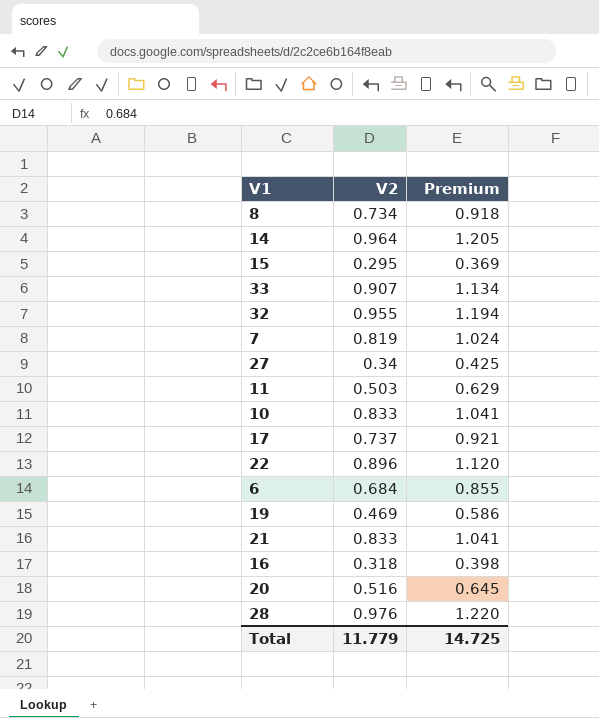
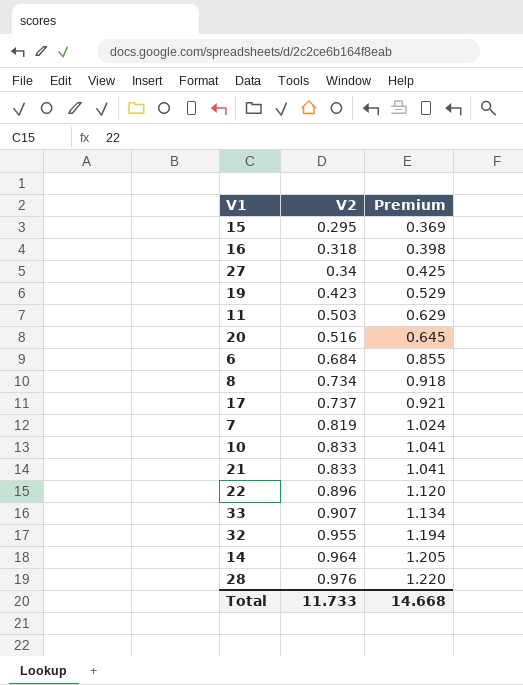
row order: none -> V2 ascending
19 | V2: 0.469 -> 0.423
19 | Premium: 0.586 -> 0.529
Total | V2: 11.779 -> 11.733
Total | Premium: 14.725 -> 14.668

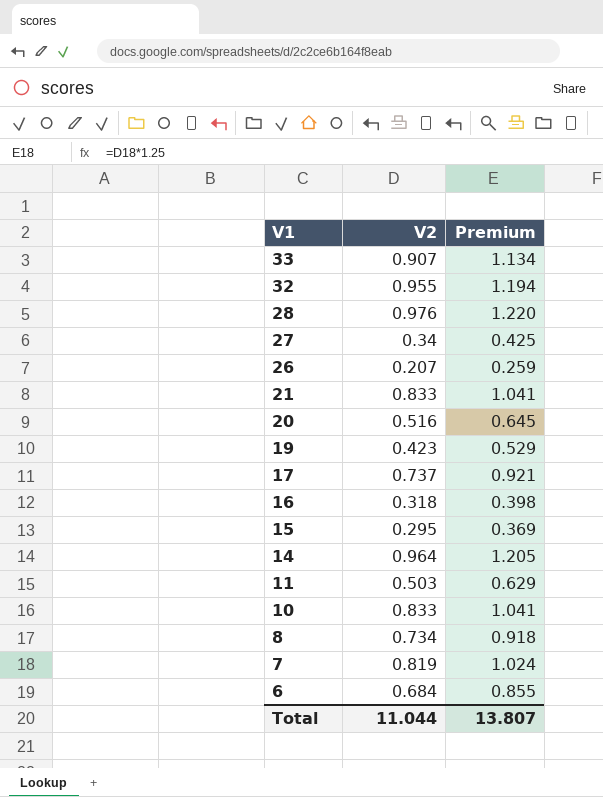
row order: V2 ascending -> V1 descending
row 22: 0.896 | 1.120 -> none
row 26: none -> 0.207 | 0.259
Total | V2: 11.733 -> 11.044
Total | Premium: 14.668 -> 13.807

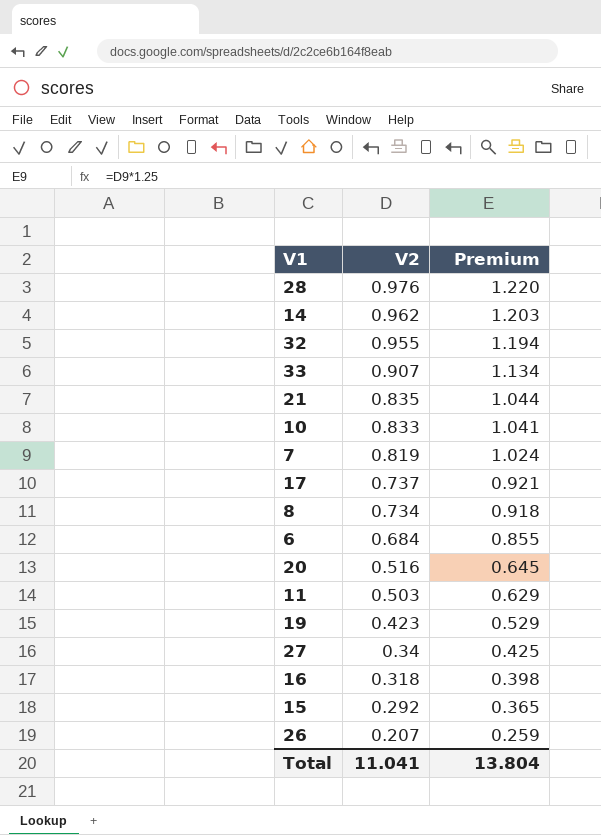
row order: V1 descending -> V2 descending
14 | V2: 0.964 -> 0.962
14 | Premium: 1.205 -> 1.203
21 | V2: 0.833 -> 0.835
21 | Premium: 1.041 -> 1.044
15 | V2: 0.295 -> 0.292
15 | Premium: 0.369 -> 0.365
Total | V2: 11.044 -> 11.041
Total | Premium: 13.807 -> 13.804

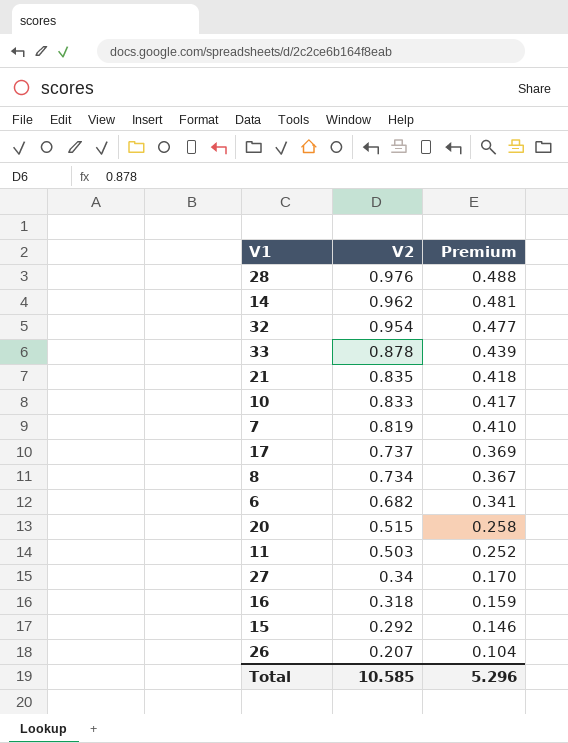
column Premium | formula: [V2] * 1.25 -> [V2] * 0.5
row 19: 0.423 | 0.529 -> none
32 | V2: 0.955 -> 0.954
33 | V2: 0.907 -> 0.878
6 | V2: 0.684 -> 0.682
20 | V2: 0.516 -> 0.515
Total | V2: 11.041 -> 10.585
Total | Premium: 13.804 -> 5.296

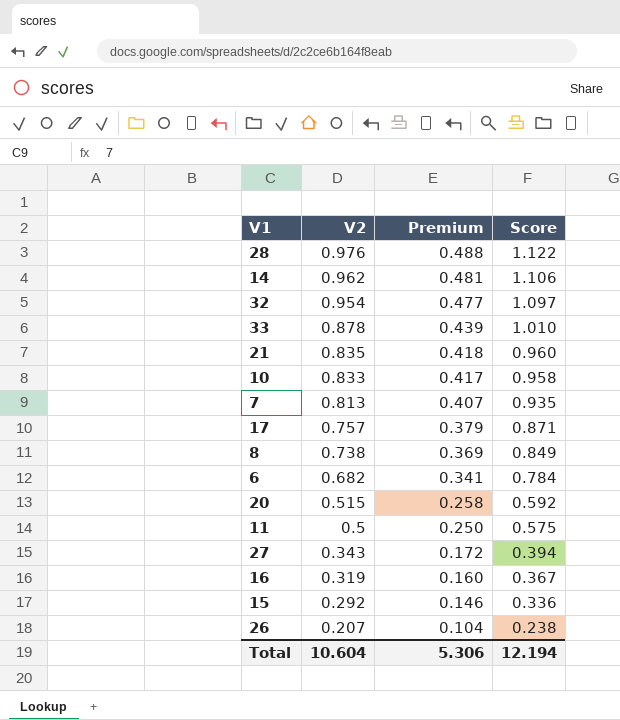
column Score | formula: none -> [V2] * 1.15
7 | V2: 0.819 -> 0.813
7 | Premium: 0.410 -> 0.407
17 | V2: 0.737 -> 0.757
17 | Premium: 0.369 -> 0.379
8 | V2: 0.734 -> 0.738
8 | Premium: 0.367 -> 0.369
11 | V2: 0.503 -> 0.5
11 | Premium: 0.252 -> 0.250
27 | V2: 0.34 -> 0.343
27 | Premium: 0.170 -> 0.172
16 | V2: 0.318 -> 0.319
16 | Premium: 0.159 -> 0.160
Total | V2: 10.585 -> 10.604
Total | Premium: 5.296 -> 5.306

